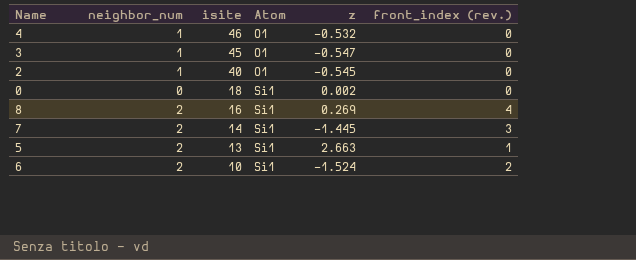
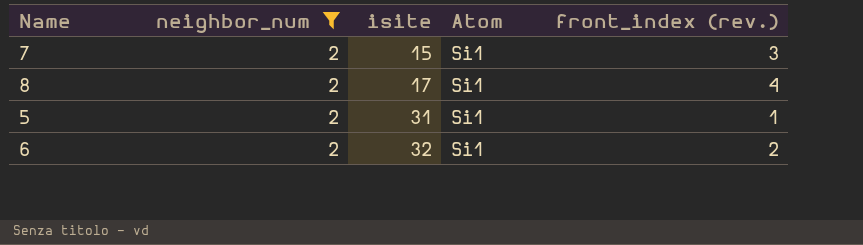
filter: none -> neighbor_num = 2
row order: isite descending -> isite ascending
column z | position: 5 -> none
7 | isite: 14 -> 15
8 | isite: 16 -> 17
5 | isite: 13 -> 31
6 | isite: 10 -> 32

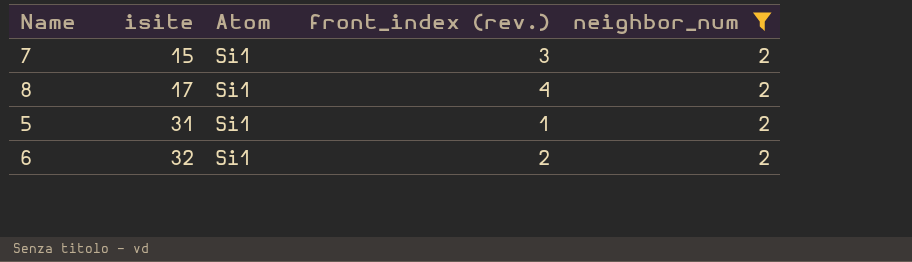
column neighbor_num | position: 2 -> 5

